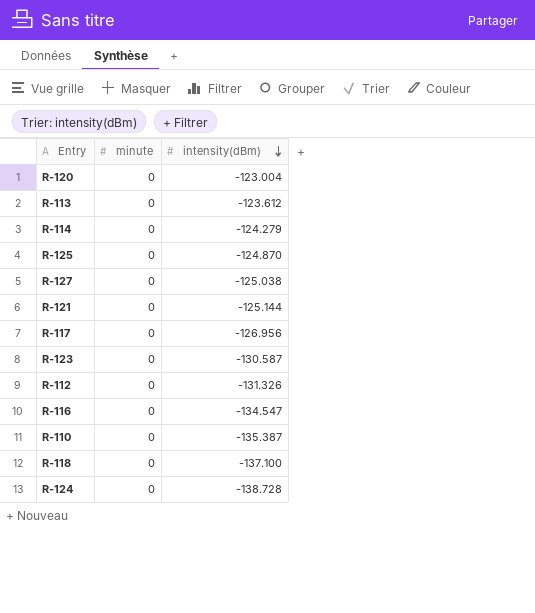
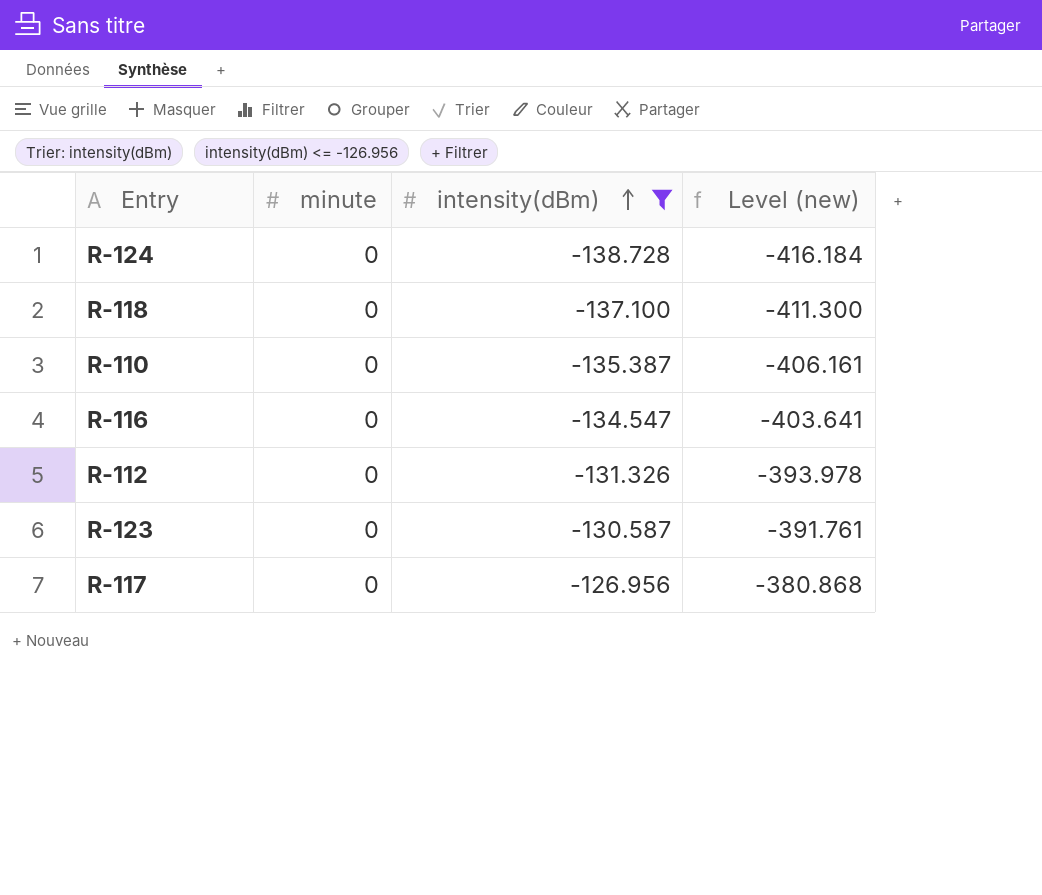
filter: none -> intensity(dBm) <= -126.956
row order: intensity(dBm) descending -> intensity(dBm) ascending
column Level (new) | formula: none -> [intensity(dBm)] * 3

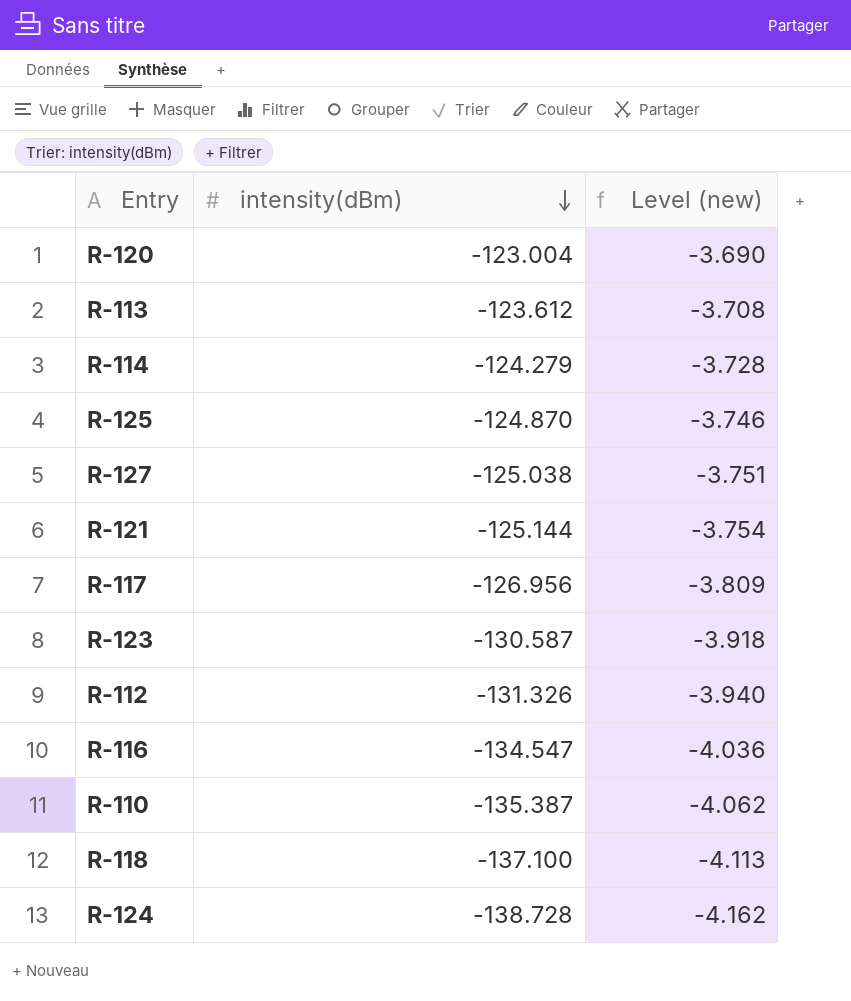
filter: intensity(dBm) <= -126.956 -> none
row order: intensity(dBm) ascending -> intensity(dBm) descending
column minute | position: 2 -> none
column Level (new) | formula: [intensity(dBm)] * 3 -> [intensity(dBm)] * 0.03

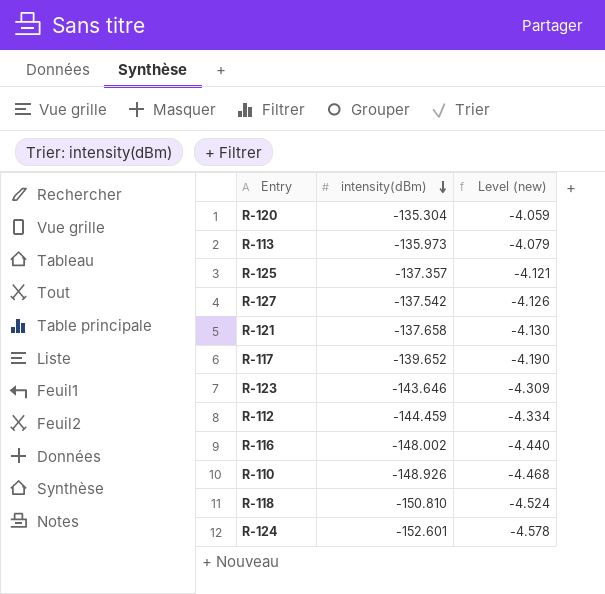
row R-114: -124.279 | -3.728 -> none
R-120 | intensity(dBm): -123.004 -> -135.304
R-120 | Level (new): -3.690 -> -4.059
R-113 | intensity(dBm): -123.612 -> -135.973
R-113 | Level (new): -3.708 -> -4.079
R-125 | intensity(dBm): -124.870 -> -137.357
R-125 | Level (new): -3.746 -> -4.121
R-127 | intensity(dBm): -125.038 -> -137.542
R-127 | Level (new): -3.751 -> -4.126
R-121 | intensity(dBm): -125.144 -> -137.658
R-121 | Level (new): -3.754 -> -4.130
R-117 | intensity(dBm): -126.956 -> -139.652
R-117 | Level (new): -3.809 -> -4.190
R-123 | intensity(dBm): -130.587 -> -143.646
R-123 | Level (new): -3.918 -> -4.309
R-112 | intensity(dBm): -131.326 -> -144.459
R-112 | Level (new): -3.940 -> -4.334
R-116 | intensity(dBm): -134.547 -> -148.002
R-116 | Level (new): -4.036 -> -4.440
R-110 | intensity(dBm): -135.387 -> -148.926
R-110 | Level (new): -4.062 -> -4.468
R-118 | intensity(dBm): -137.100 -> -150.810
R-118 | Level (new): -4.113 -> -4.524
R-124 | intensity(dBm): -138.728 -> -152.601
R-124 | Level (new): -4.162 -> -4.578

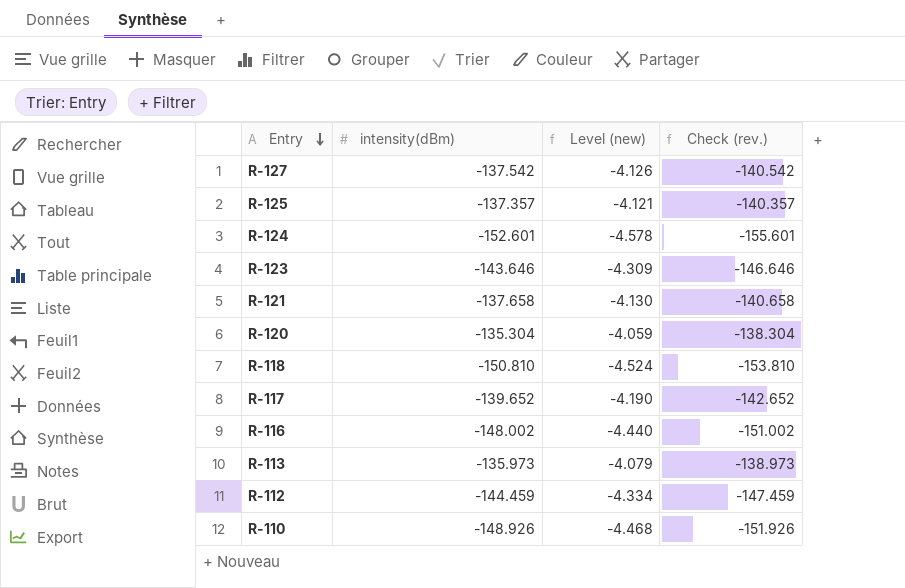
row order: intensity(dBm) descending -> Entry descending
column Check (rev.) | formula: none -> [intensity(dBm)] - 3

